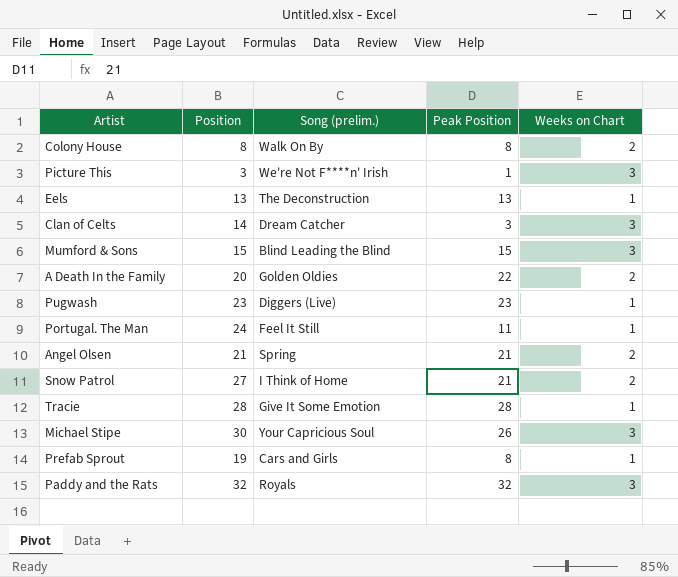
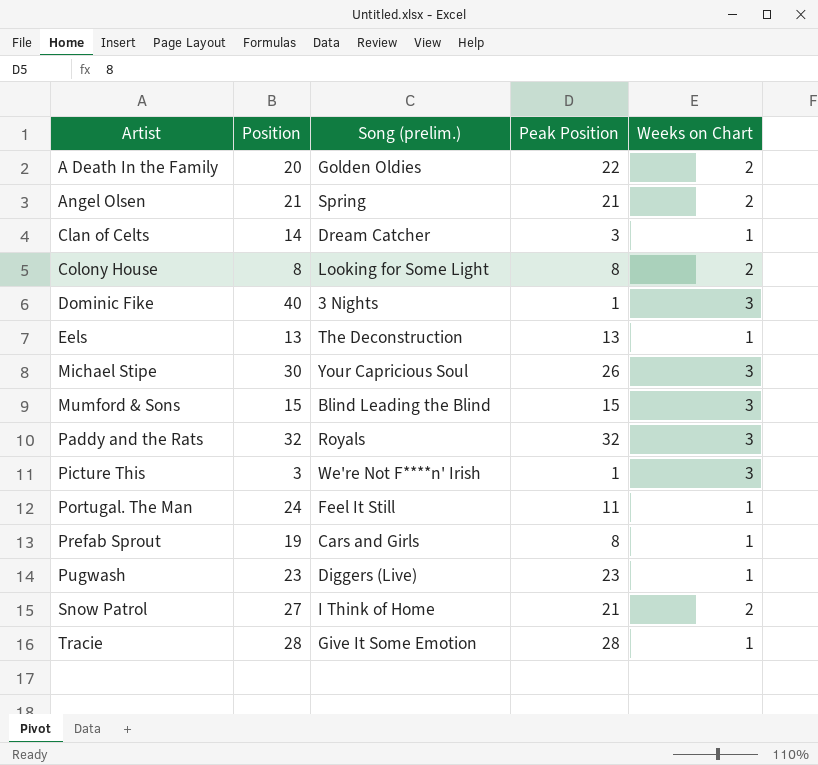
row order: none -> Artist ascending
Clan of Celts | Weeks on Chart: 3 -> 1
Colony House | Song (prelim.): Walk On By -> Looking for Some Light
row Dominic Fike: none -> 40 | 3 Nights | 1 | 3

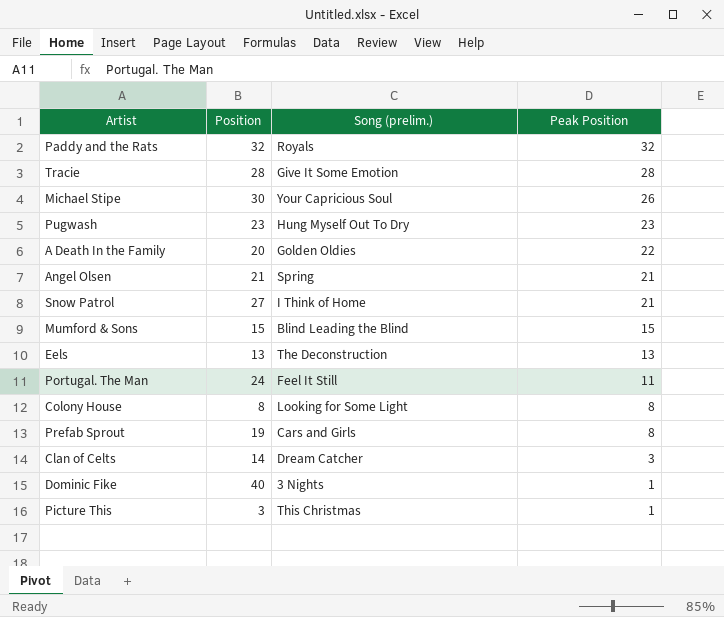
row order: Artist ascending -> Peak Position descending
column Weeks on Chart | position: 5 -> none
Pugwash | Song (prelim.): Diggers (Live) -> Hung Myself Out To Dry
Picture This | Song (prelim.): We're Not F****n' Irish -> This Christmas

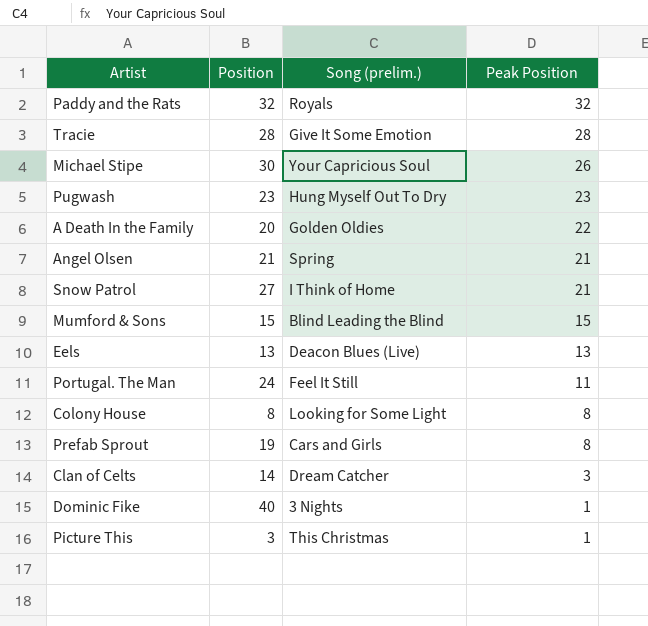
Eels | Song (prelim.): The Deconstruction -> Deacon Blues (Live)

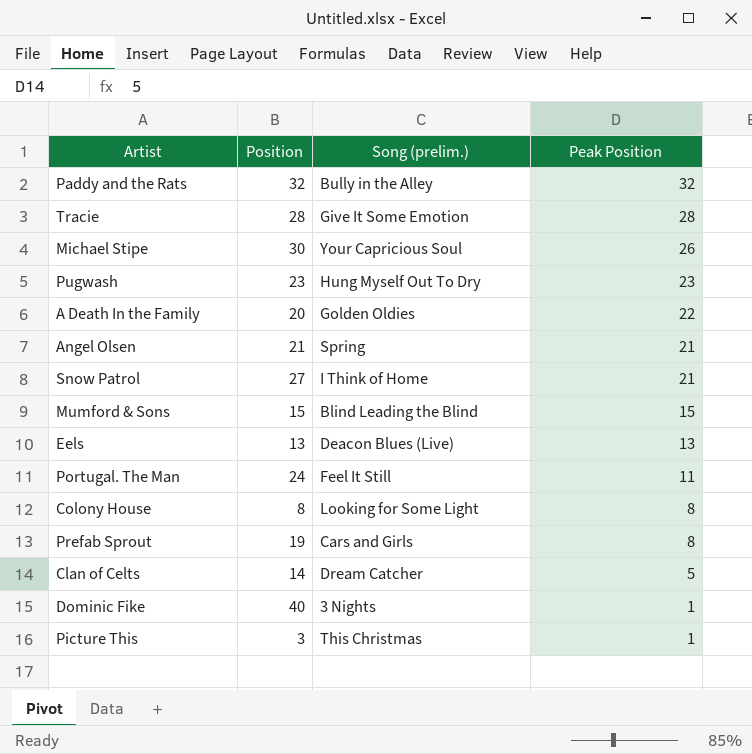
Paddy and the Rats | Song (prelim.): Royals -> Bully in the Alley
Clan of Celts | Peak Position: 3 -> 5

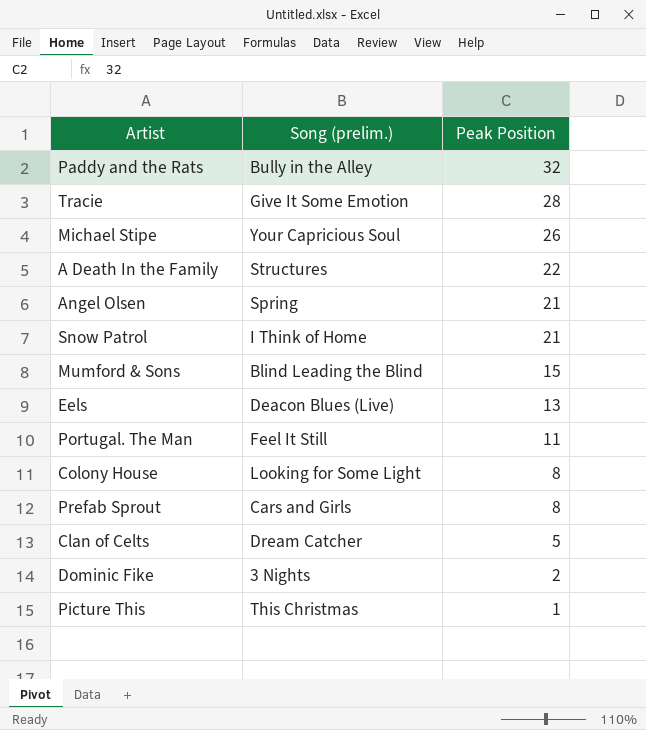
column Position | position: 2 -> none
row Pugwash: 23 | Hung Myself Out To Dry | 23 -> none
A Death In the Family | Song (prelim.): Golden Oldies -> Structures
Dominic Fike | Peak Position: 1 -> 2

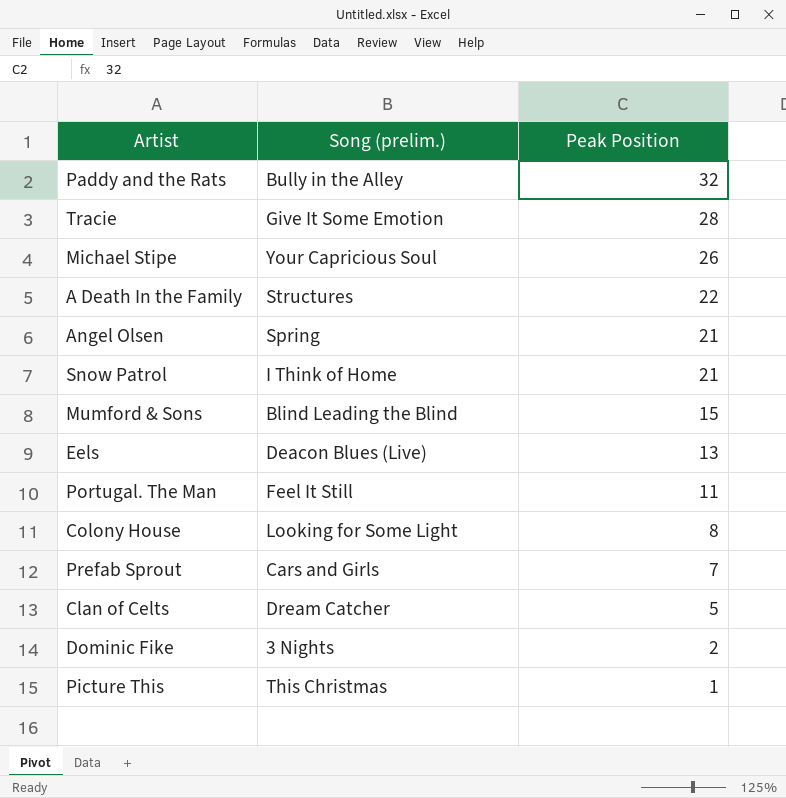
Prefab Sprout | Peak Position: 8 -> 7

